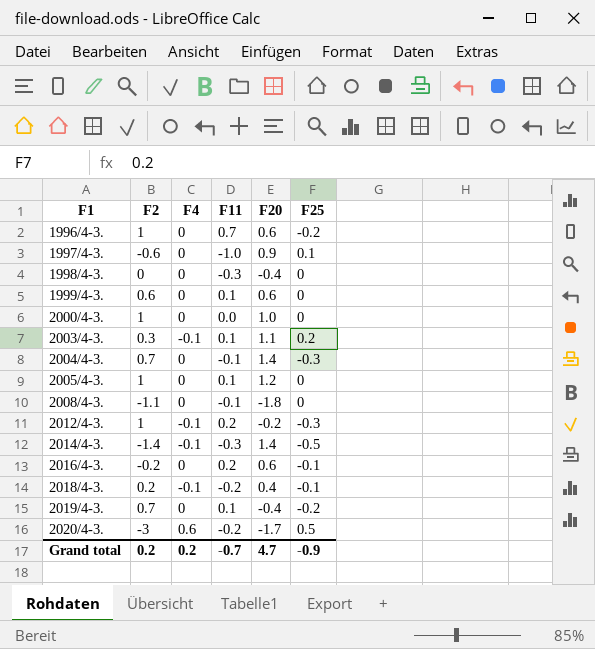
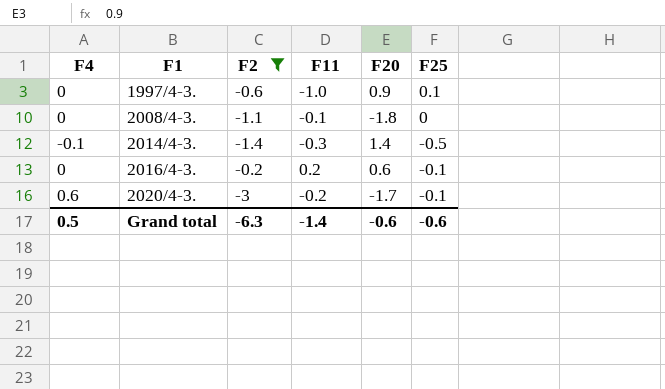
filter: none -> F2 <= -0.2
column F4 | position: 3 -> 1
2020/4-3. | F25: 0.5 -> -0.1
Grand total | F4: 0.2 -> 0.5
Grand total | F2: 0.2 -> -6.3
Grand total | F11: -0.7 -> -1.4
Grand total | F20: 4.7 -> -0.6
Grand total | F25: -0.9 -> -0.6

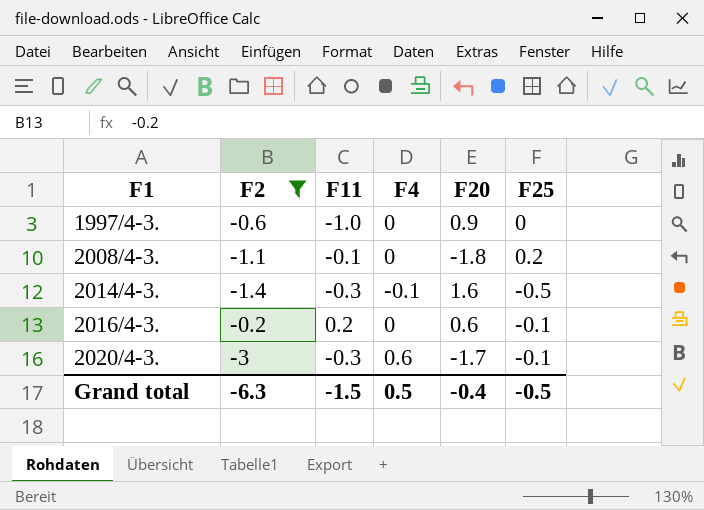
column F4 | position: 1 -> 4
1997/4-3. | F25: 0.1 -> 0
2008/4-3. | F25: 0 -> 0.2
2014/4-3. | F20: 1.4 -> 1.6
2020/4-3. | F11: -0.2 -> -0.3
Grand total | F11: -1.4 -> -1.5
Grand total | F20: -0.6 -> -0.4
Grand total | F25: -0.6 -> -0.5

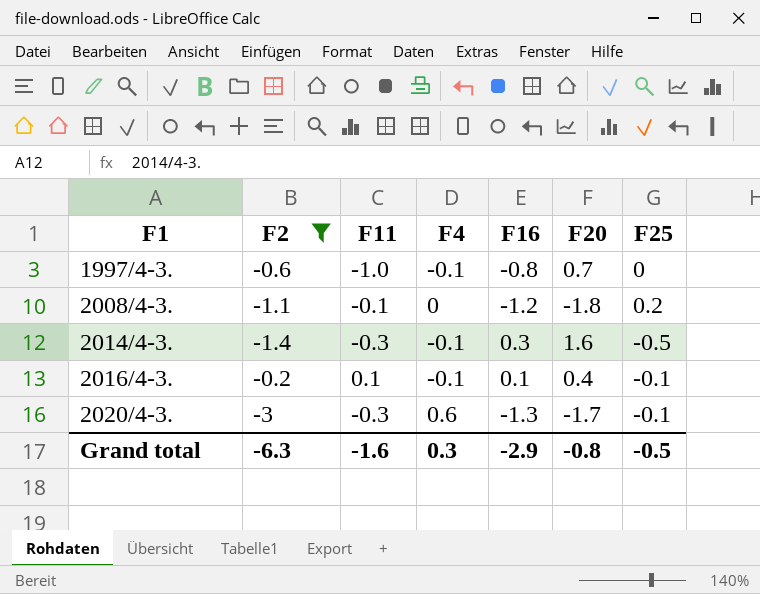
column F16 | position: none -> 5
1997/4-3. | F4: 0 -> -0.1
1997/4-3. | F20: 0.9 -> 0.7
2016/4-3. | F11: 0.2 -> 0.1
2016/4-3. | F4: 0 -> -0.1
2016/4-3. | F20: 0.6 -> 0.4
Grand total | F11: -1.5 -> -1.6
Grand total | F4: 0.5 -> 0.3
Grand total | F20: -0.4 -> -0.8

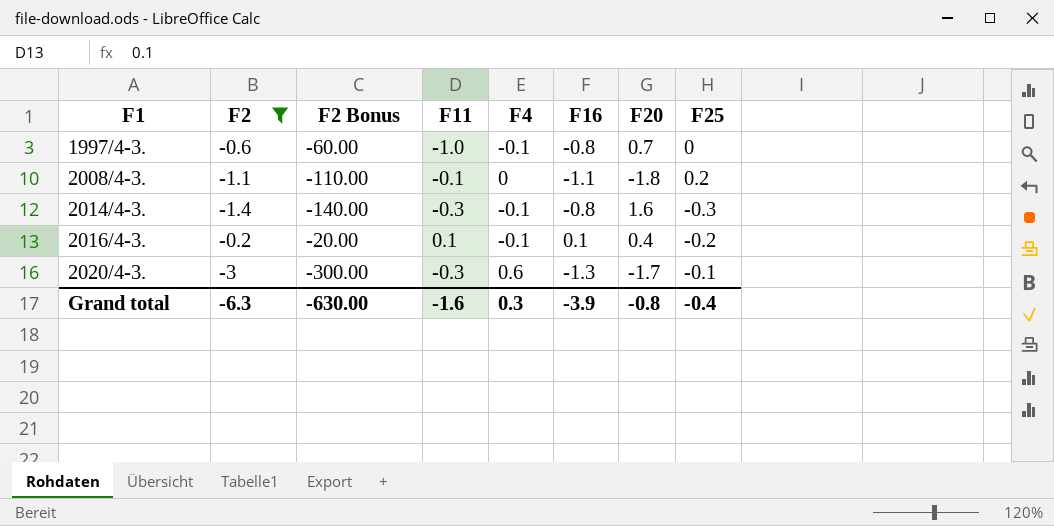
column F2 Bonus | formula: none -> [F2] * 100
2008/4-3. | F16: -1.2 -> -1.1
2014/4-3. | F16: 0.3 -> -0.8
2014/4-3. | F25: -0.5 -> -0.3
2016/4-3. | F25: -0.1 -> -0.2
Grand total | F16: -2.9 -> -3.9
Grand total | F25: -0.5 -> -0.4

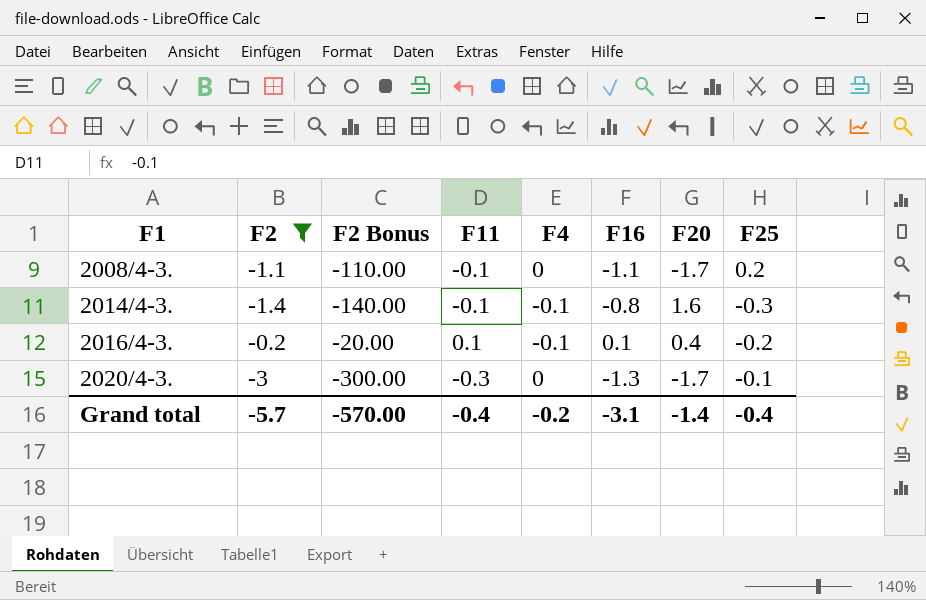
row 1997/4-3.: -0.6 | -60.00 | -1.0 | -0.1 | -0.8 | 0.7 | 0 -> none
2008/4-3. | F20: -1.8 -> -1.7
2014/4-3. | F11: -0.3 -> -0.1
2020/4-3. | F4: 0.6 -> 0
Grand total | F2: -6.3 -> -5.7
Grand total | F2 Bonus: -630.00 -> -570.00
Grand total | F11: -1.6 -> -0.4
Grand total | F4: 0.3 -> -0.2
Grand total | F16: -3.9 -> -3.1
Grand total | F20: -0.8 -> -1.4

